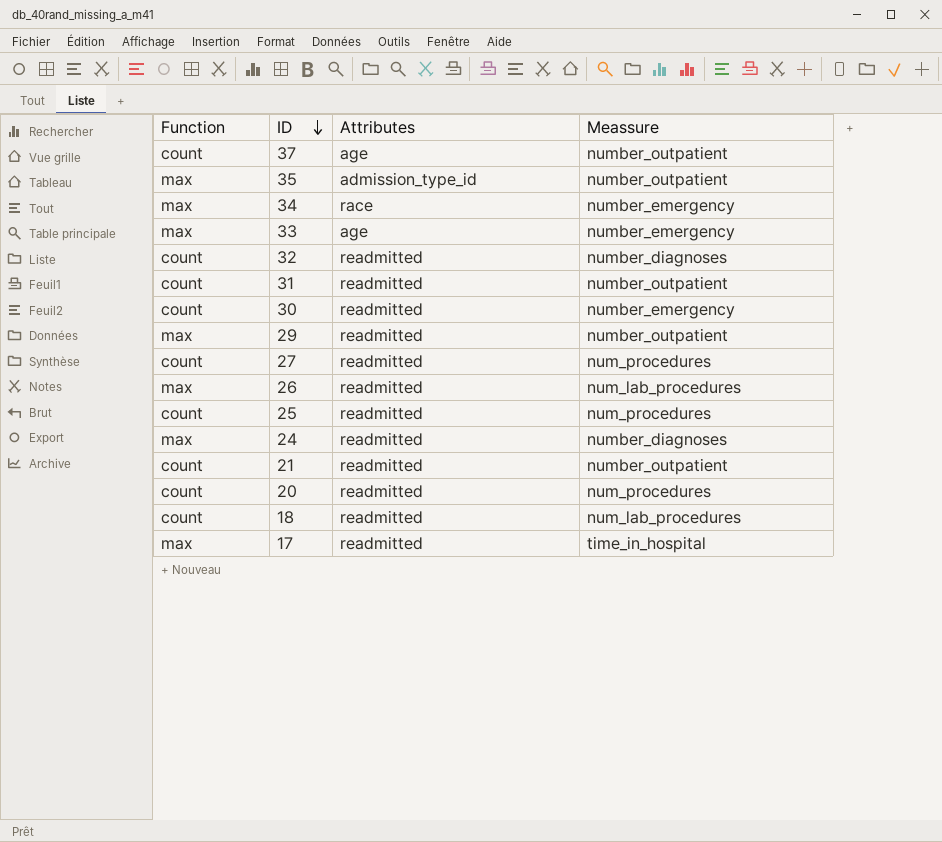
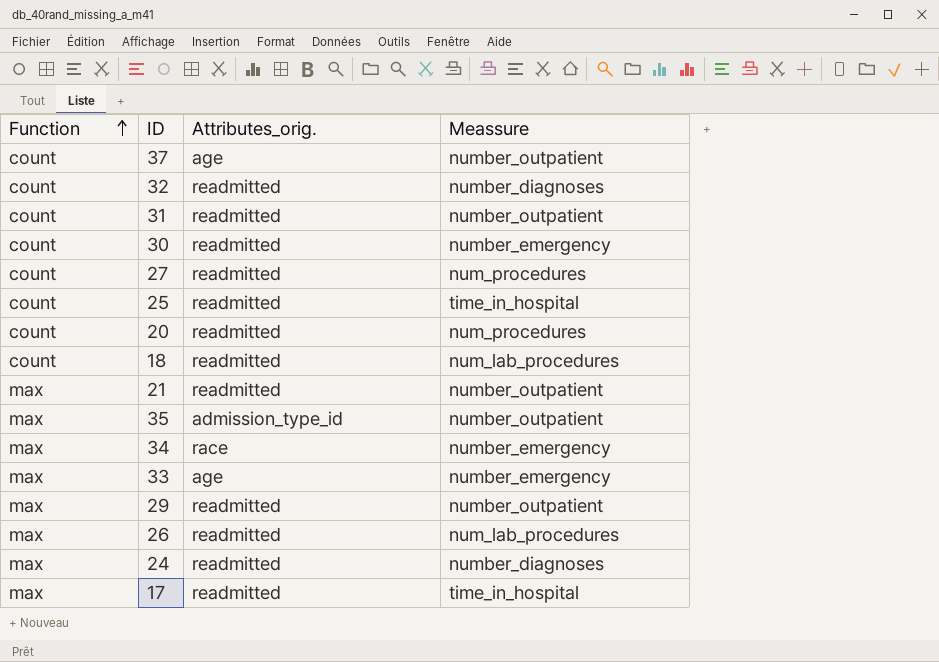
row order: ID descending -> Function ascending
column name: Attributes -> Attributes_orig.
25 | Meassure: num_procedures -> time_in_hospital
21 | Function: count -> max

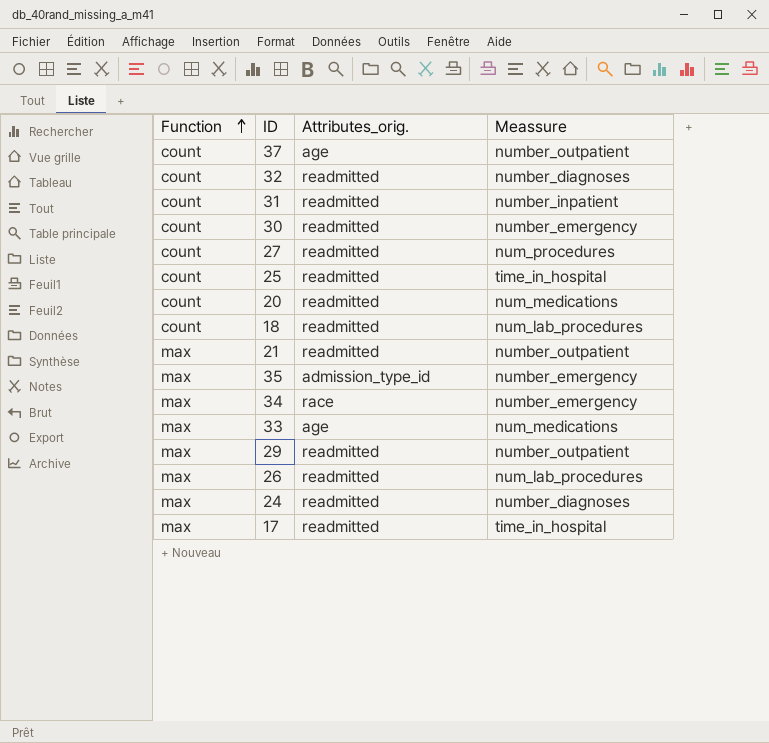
31 | Meassure: number_outpatient -> number_inpatient
20 | Meassure: num_procedures -> num_medications
35 | Meassure: number_outpatient -> number_emergency
33 | Meassure: number_emergency -> num_medications

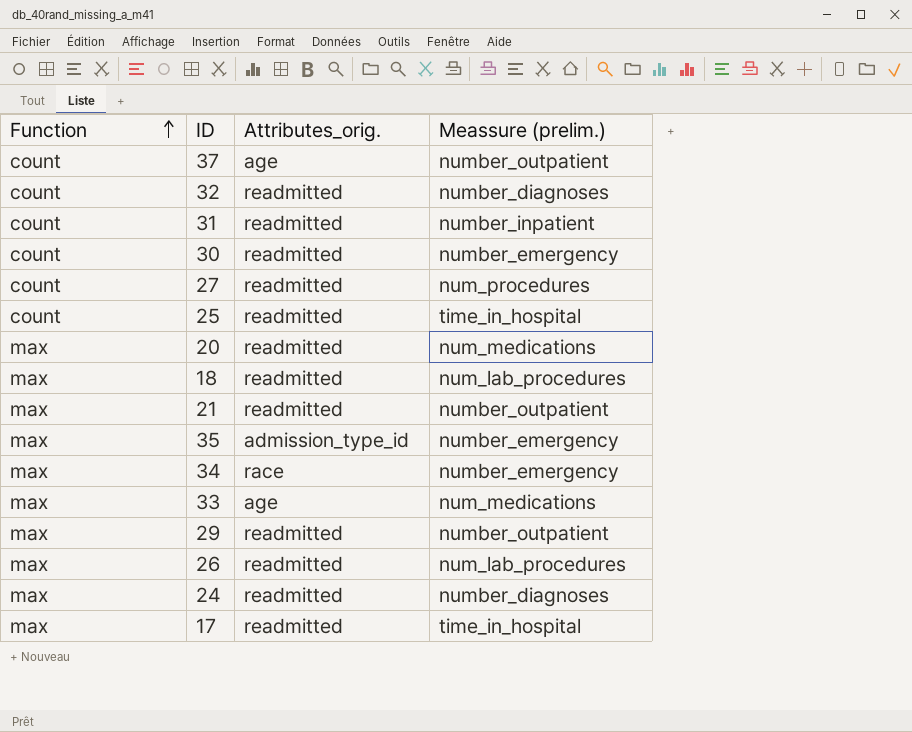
column name: Meassure -> Meassure (prelim.)
20 | Function: count -> max
18 | Function: count -> max

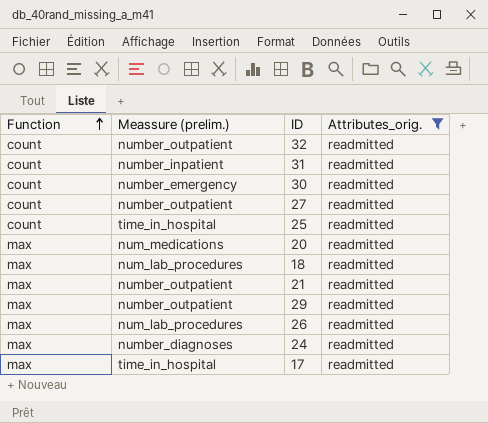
filter: none -> Attributes_orig. = readmitted
column Meassure (prelim.) | position: 4 -> 2
32 | Meassure (prelim.): number_diagnoses -> number_outpatient
27 | Meassure (prelim.): num_procedures -> number_outpatient

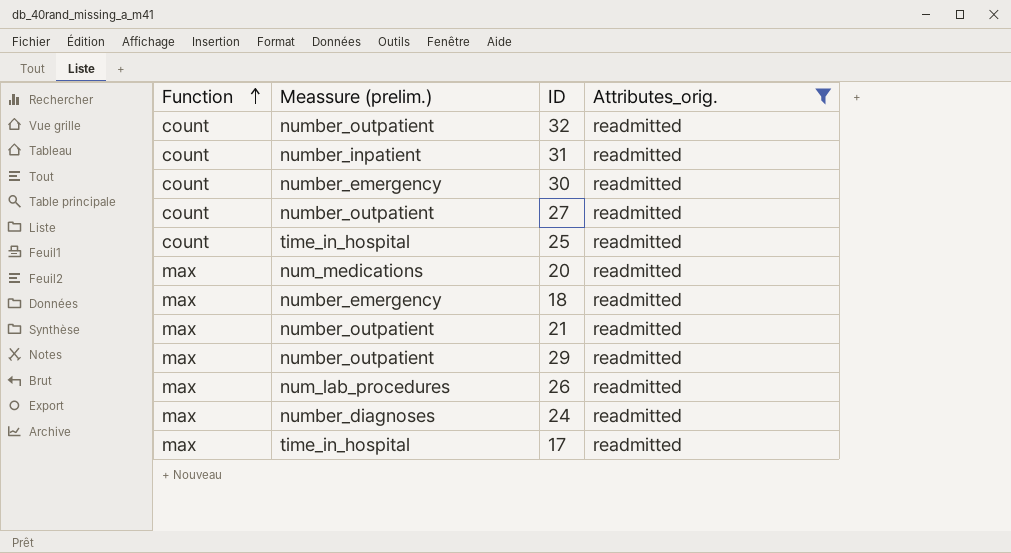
18 | Meassure (prelim.): num_lab_procedures -> number_emergency

